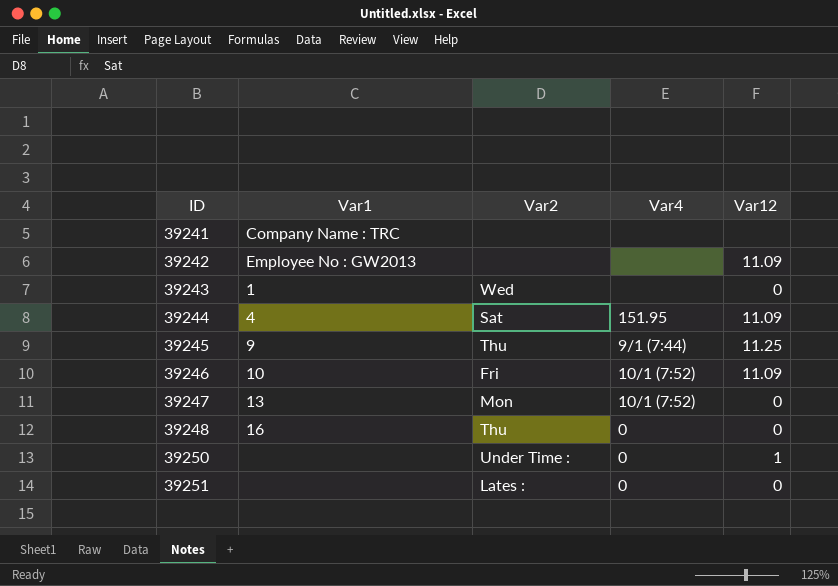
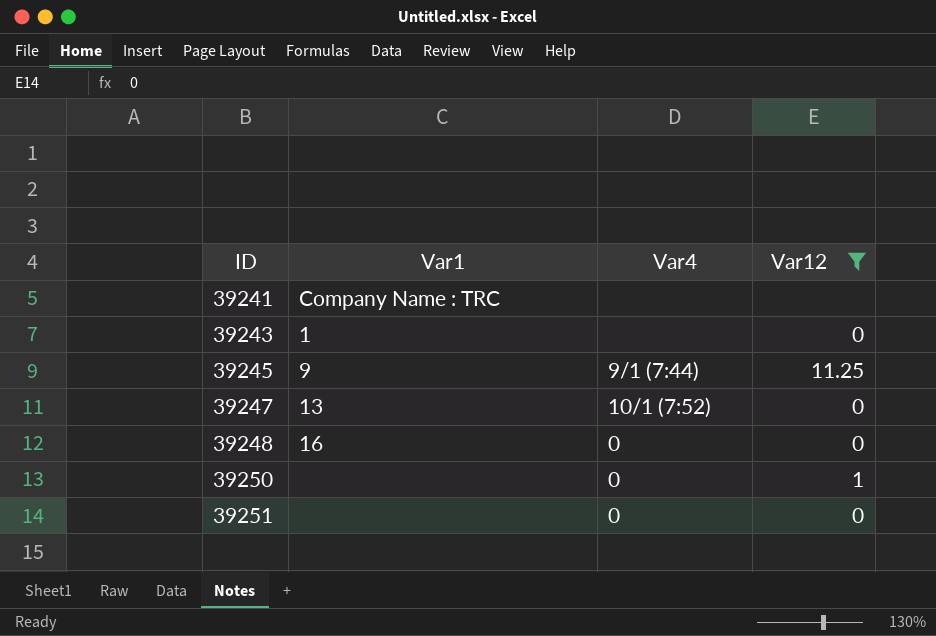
filter: none -> Var12 != 11.09
column Var2 | position: 3 -> none

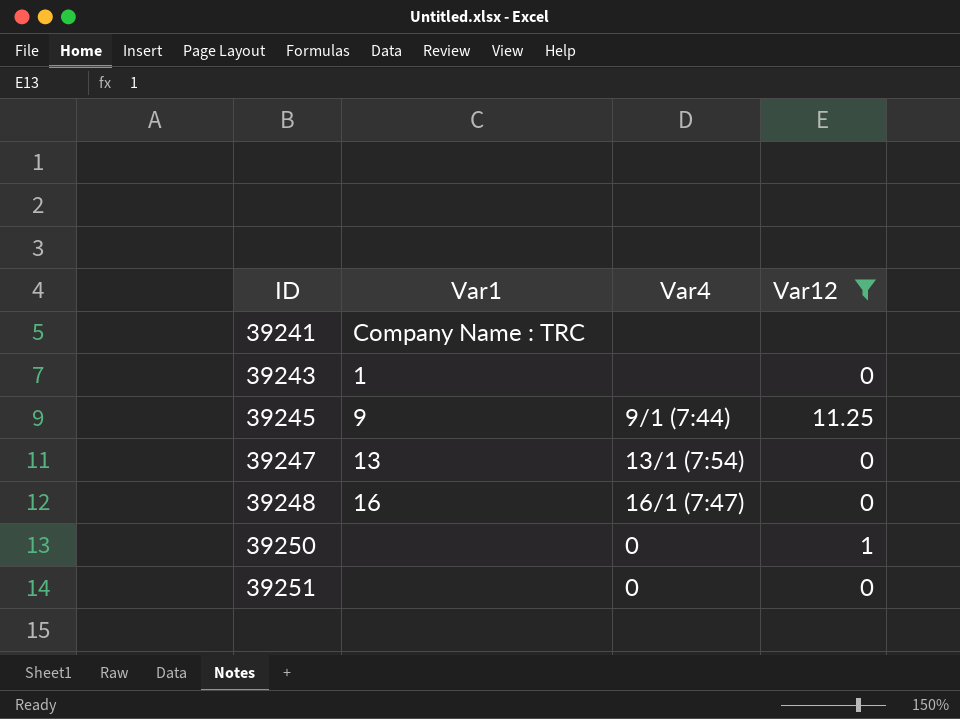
39247 | Var4: 10/1 (7:52) -> 13/1 (7:54)
39248 | Var4: 0 -> 16/1 (7:47)

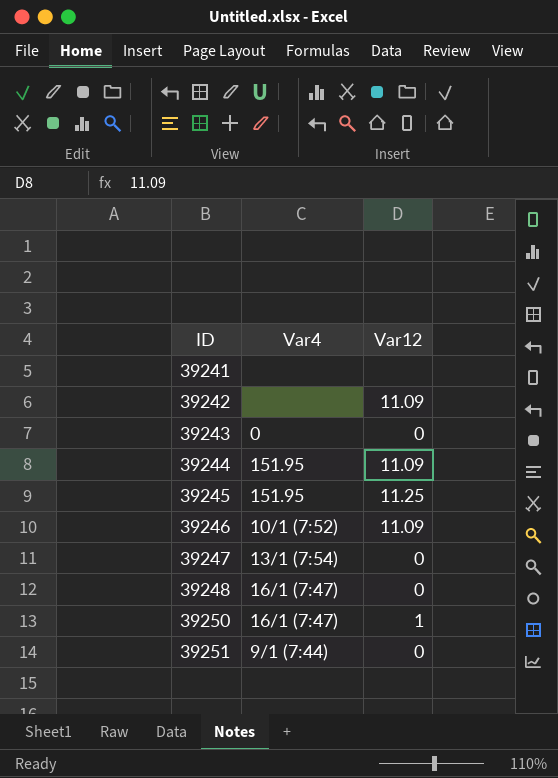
filter: Var12 != 11.09 -> none
column Var1 | position: 2 -> none
39243 | Var4: none -> 0
39245 | Var4: 9/1 (7:44) -> 151.95
39250 | Var4: 0 -> 16/1 (7:47)
39251 | Var4: 0 -> 9/1 (7:44)

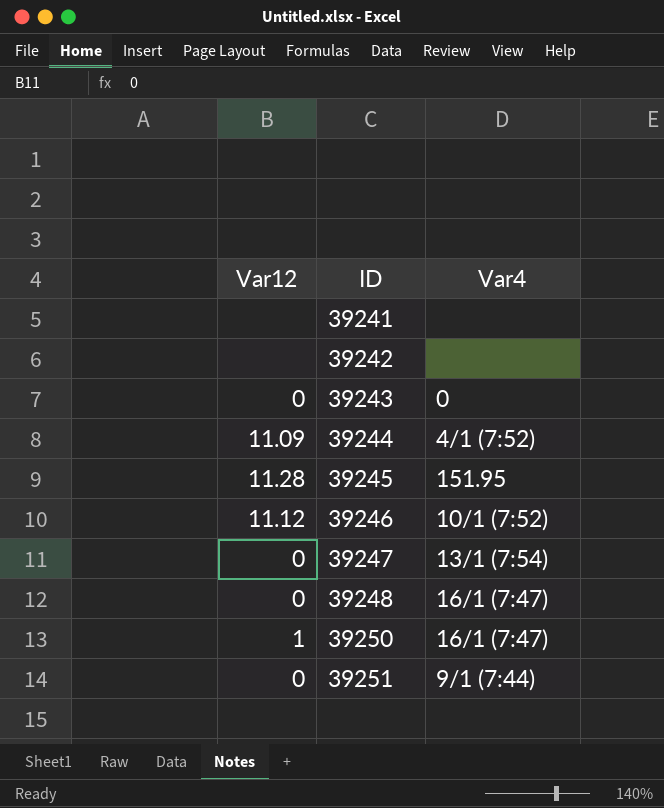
column Var12 | position: 3 -> 1
39242 | Var12: 11.09 -> none
39244 | Var4: 151.95 -> 4/1 (7:52)
39245 | Var12: 11.25 -> 11.28
39246 | Var12: 11.09 -> 11.12

